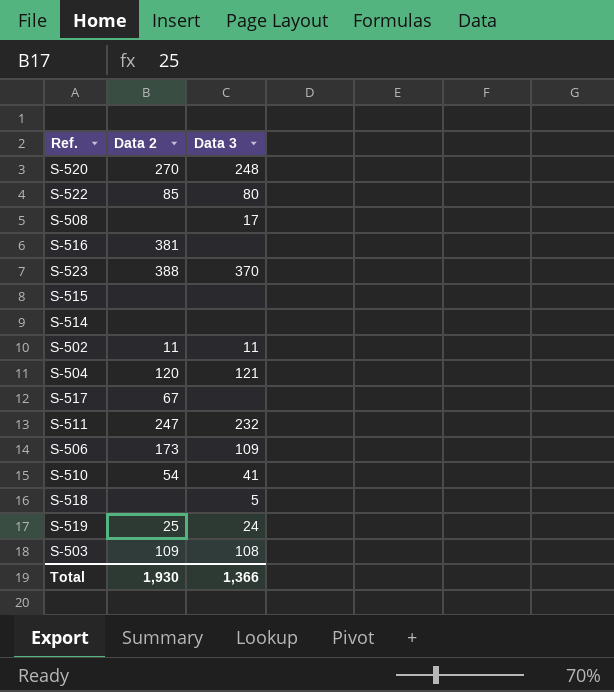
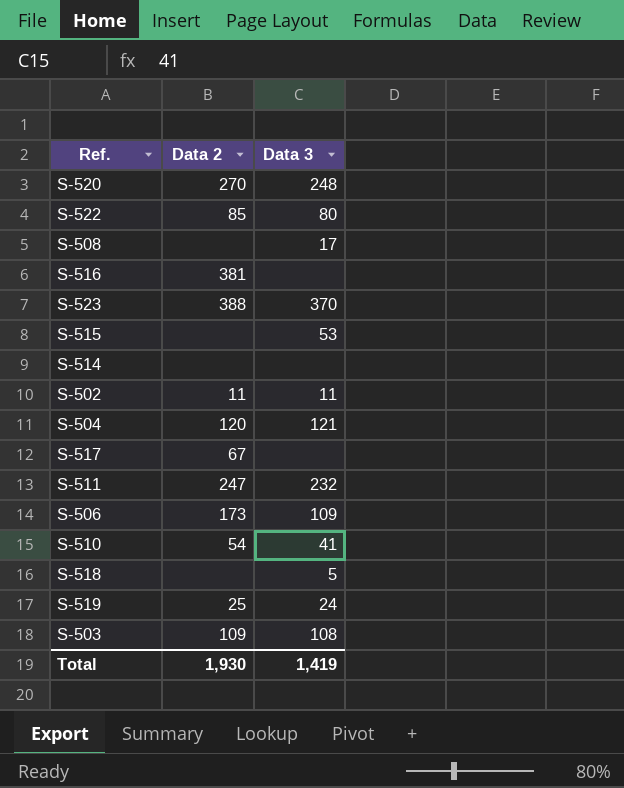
S-515 | Data 3: none -> 53
Total | Data 3: 1,366 -> 1,419

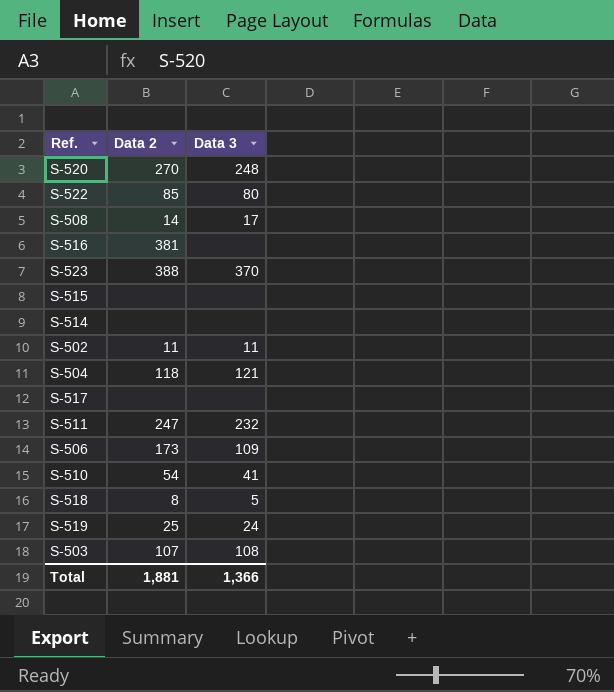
S-508 | Data 2: none -> 14
S-515 | Data 3: 53 -> none
S-504 | Data 2: 120 -> 118
S-517 | Data 2: 67 -> none
S-518 | Data 2: none -> 8
S-503 | Data 2: 109 -> 107
Total | Data 2: 1,930 -> 1,881
Total | Data 3: 1,419 -> 1,366

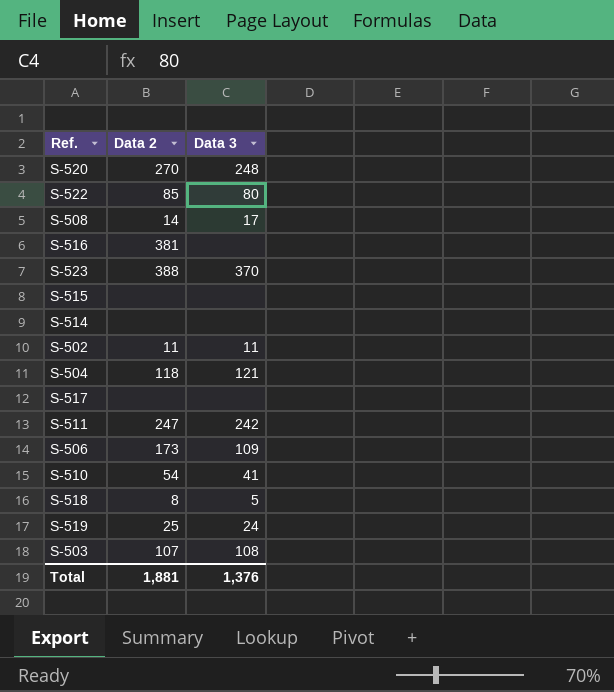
S-511 | Data 3: 232 -> 242
Total | Data 3: 1,366 -> 1,376

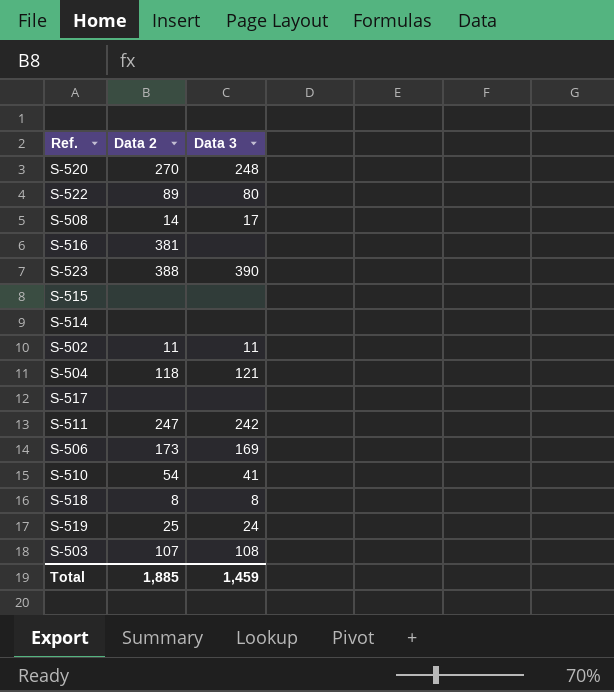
S-522 | Data 2: 85 -> 89
S-523 | Data 3: 370 -> 390
S-506 | Data 3: 109 -> 169
S-518 | Data 3: 5 -> 8
Total | Data 2: 1,881 -> 1,885
Total | Data 3: 1,376 -> 1,459

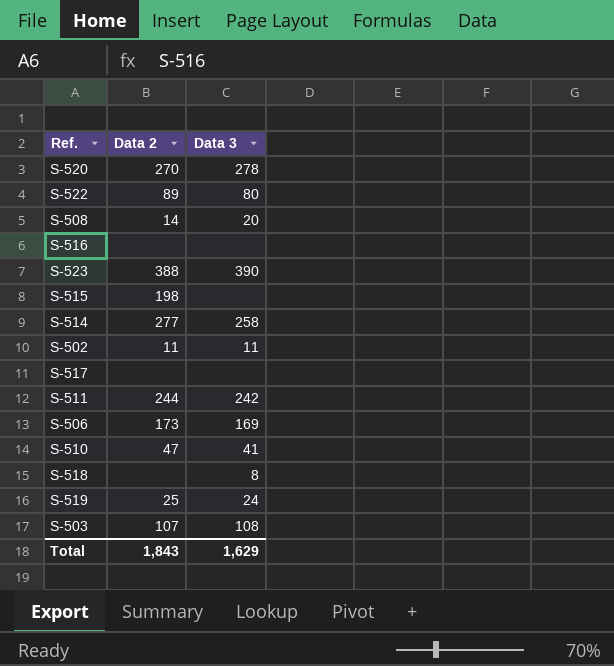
row S-504: 118 | 121 -> none
S-520 | Data 3: 248 -> 278
S-508 | Data 3: 17 -> 20
S-516 | Data 2: 381 -> none
S-515 | Data 2: none -> 198
S-514 | Data 2: none -> 277
S-514 | Data 3: none -> 258
S-511 | Data 2: 247 -> 244
S-510 | Data 2: 54 -> 47
S-518 | Data 2: 8 -> none
Total | Data 2: 1,885 -> 1,843
Total | Data 3: 1,459 -> 1,629

